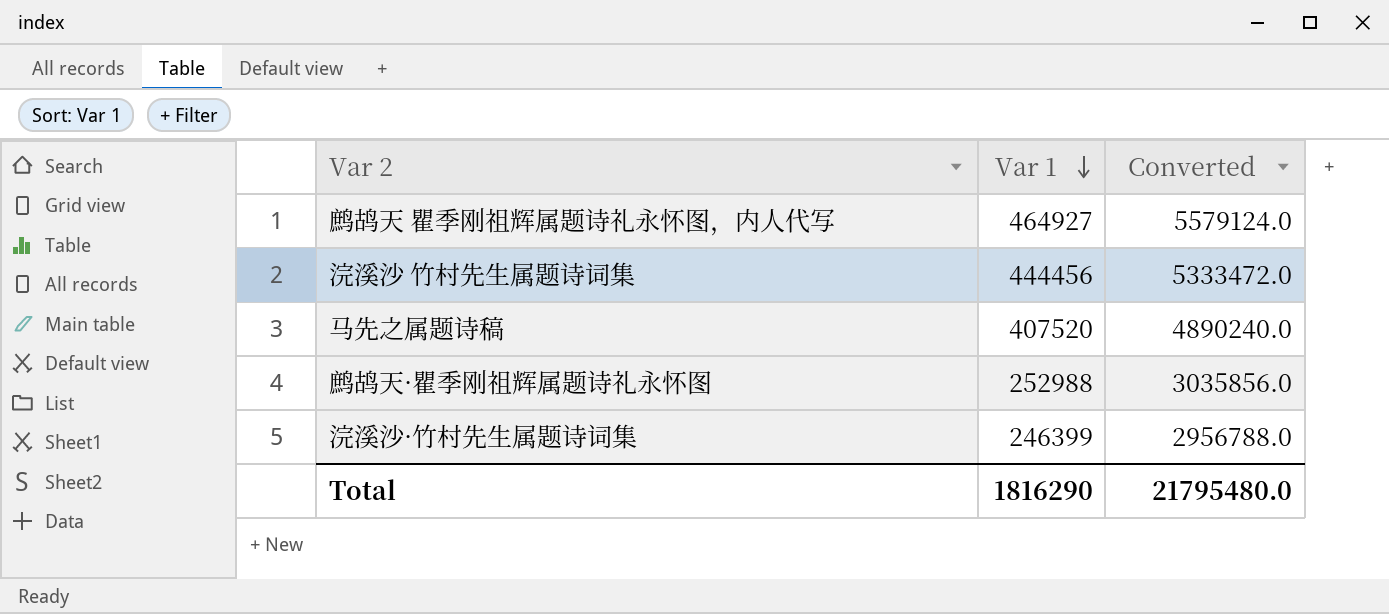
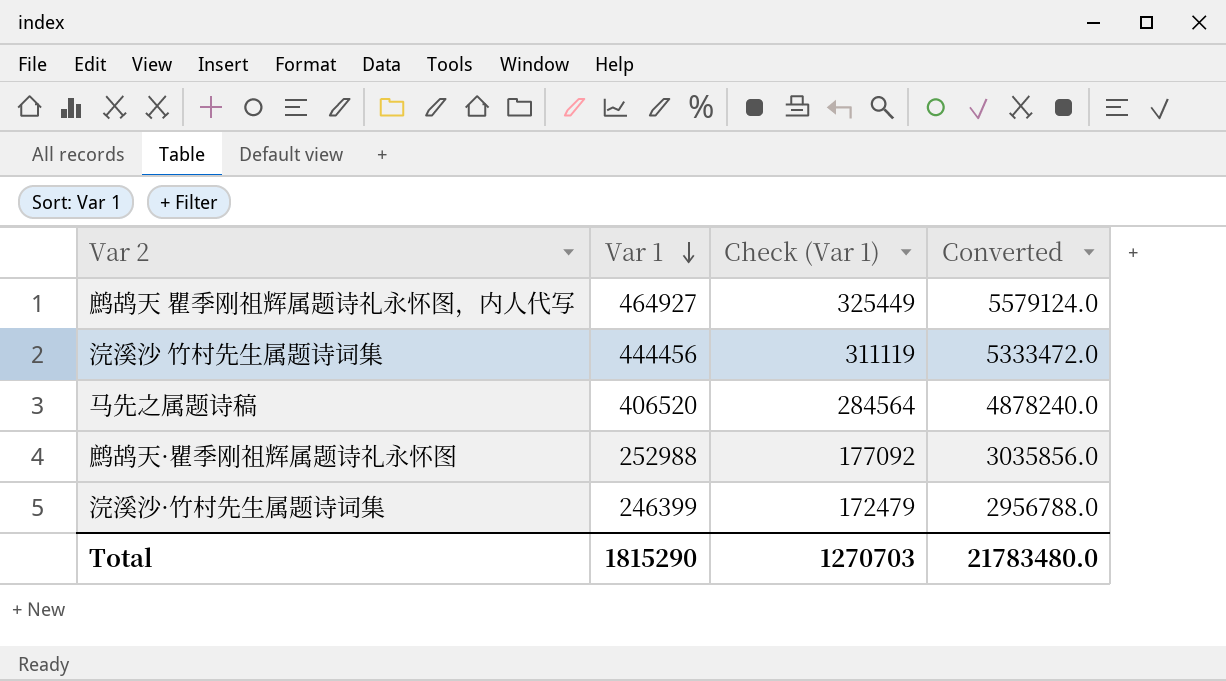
column Check (Var 1) | formula: none -> [Var 1] * 0.7
马先之属题诗稿 | Var 1: 407520 -> 406520
马先之属题诗稿 | Converted: 4890240.0 -> 4878240.0
Total | Var 1: 1816290 -> 1815290
Total | Converted: 21795480.0 -> 21783480.0

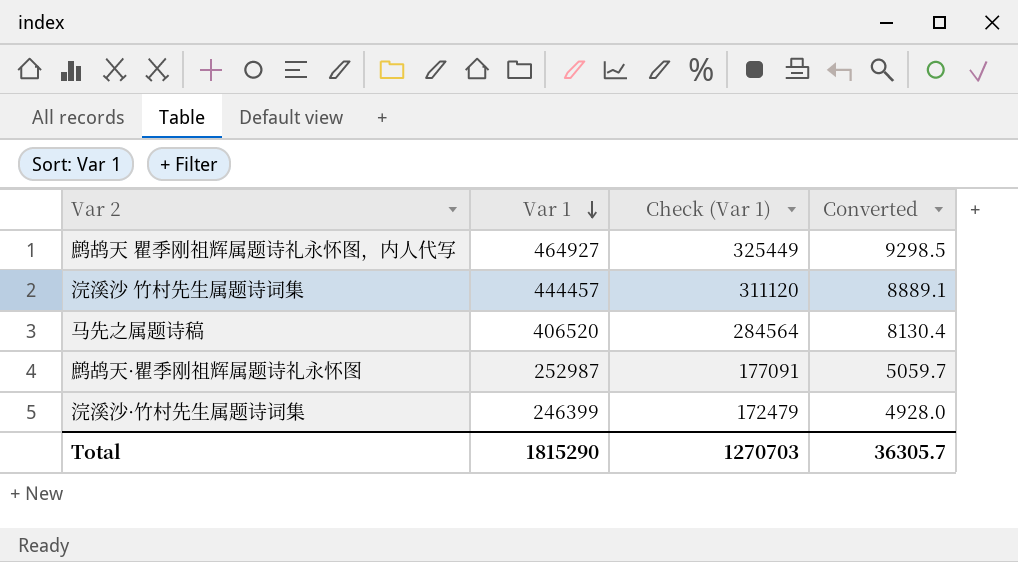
column Converted | formula: [Var 1] * 12 -> [Var 1] * 0.02
浣溪沙 竹村先生属题诗词集 | Var 1: 444456 -> 444457
浣溪沙 竹村先生属题诗词集 | Check (Var 1): 311119 -> 311120
鹧鸪天·瞿季刚祖辉属题诗礼永怀图 | Var 1: 252988 -> 252987
鹧鸪天·瞿季刚祖辉属题诗礼永怀图 | Check (Var 1): 177092 -> 177091
Total | Converted: 21783480.0 -> 36305.7

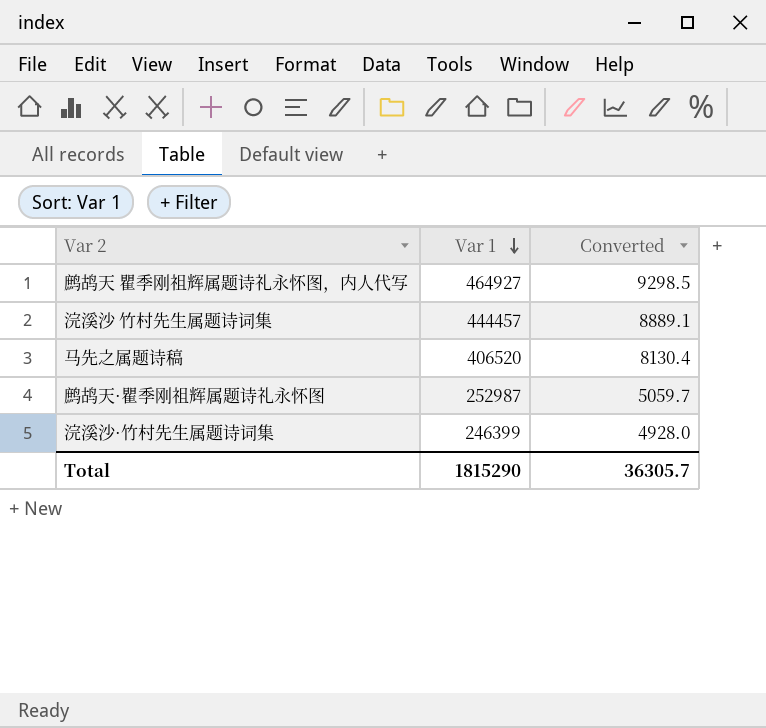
column Check (Var 1) | formula: [Var 1] * 0.7 -> none

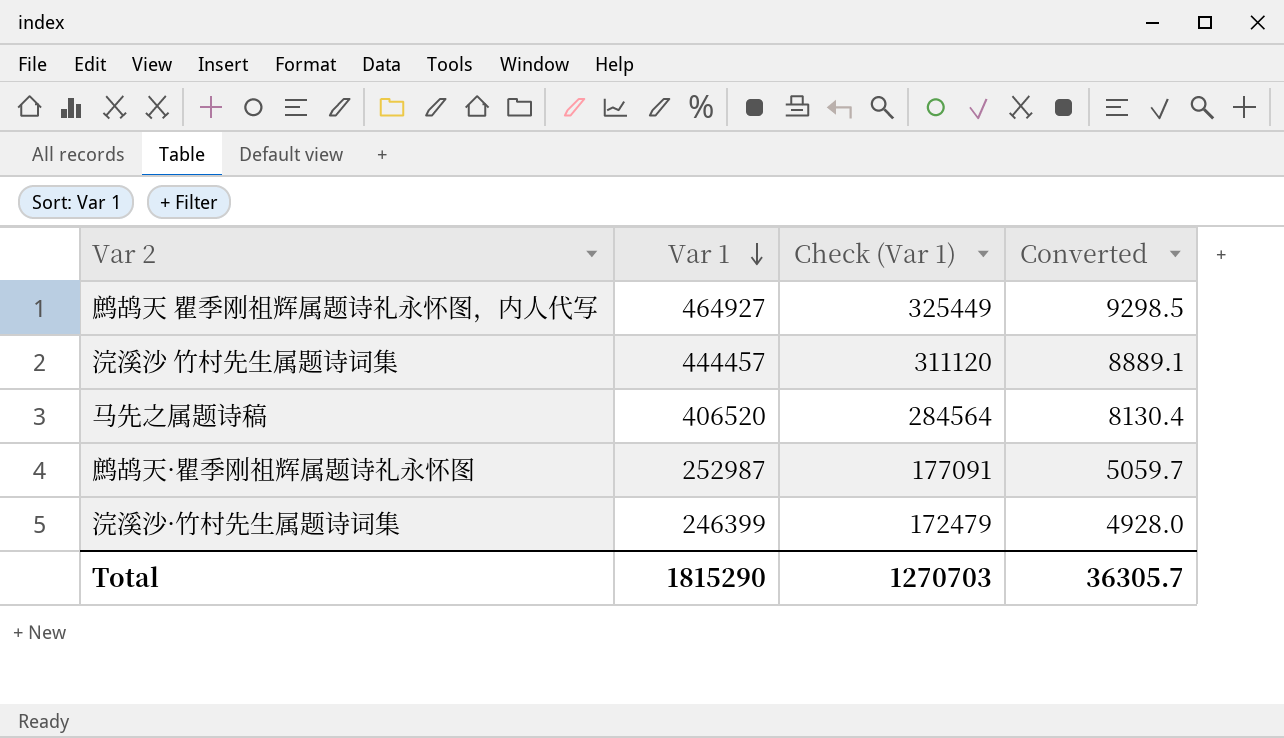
column Check (Var 1) | formula: none -> [Var 1] * 0.7

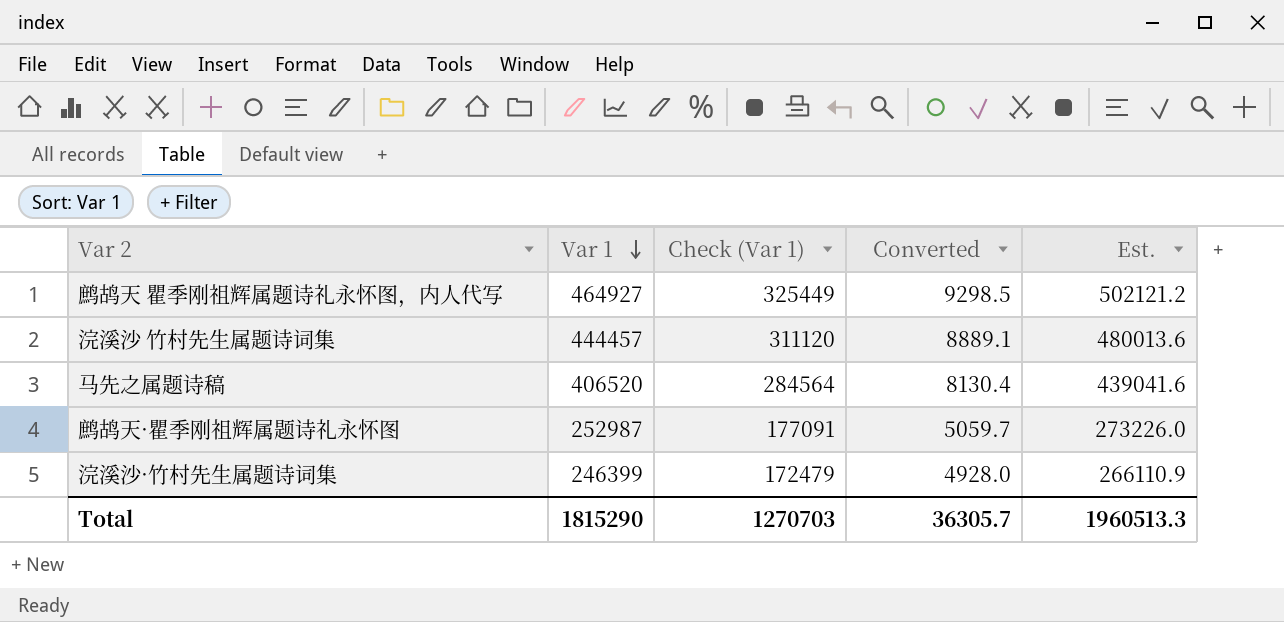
column Est. | formula: none -> [Var 1] * 1.08

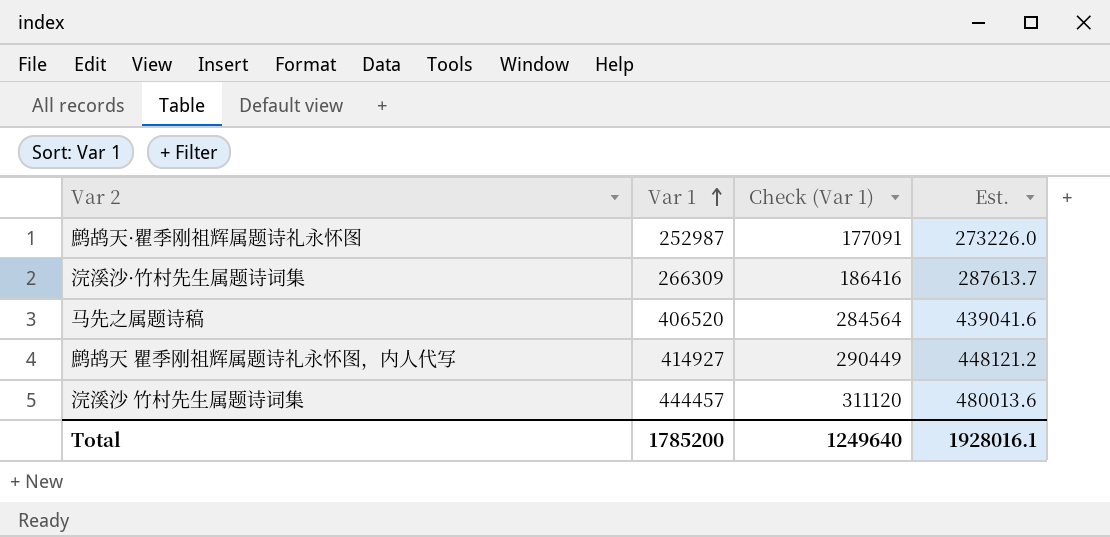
row order: Var 1 descending -> Var 1 ascending
column Converted | formula: [Var 1] * 0.02 -> none
浣溪沙·竹村先生属题诗词集 | Var 1: 246399 -> 266309
浣溪沙·竹村先生属题诗词集 | Check (Var 1): 172479 -> 186416
浣溪沙·竹村先生属题诗词集 | Est.: 266110.9 -> 287613.7
鹧鸪天 瞿季刚祖辉属题诗礼永怀图，内人代写 | Var 1: 464927 -> 414927
鹧鸪天 瞿季刚祖辉属题诗礼永怀图，内人代写 | Check (Var 1): 325449 -> 290449
鹧鸪天 瞿季刚祖辉属题诗礼永怀图，内人代写 | Est.: 502121.2 -> 448121.2
Total | Var 1: 1815290 -> 1785200
Total | Check (Var 1): 1270703 -> 1249640
Total | Est.: 1960513.3 -> 1928016.1

